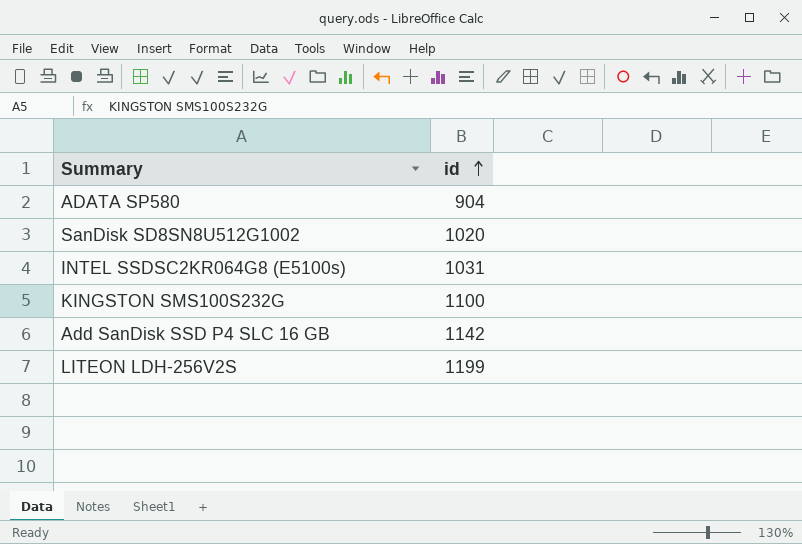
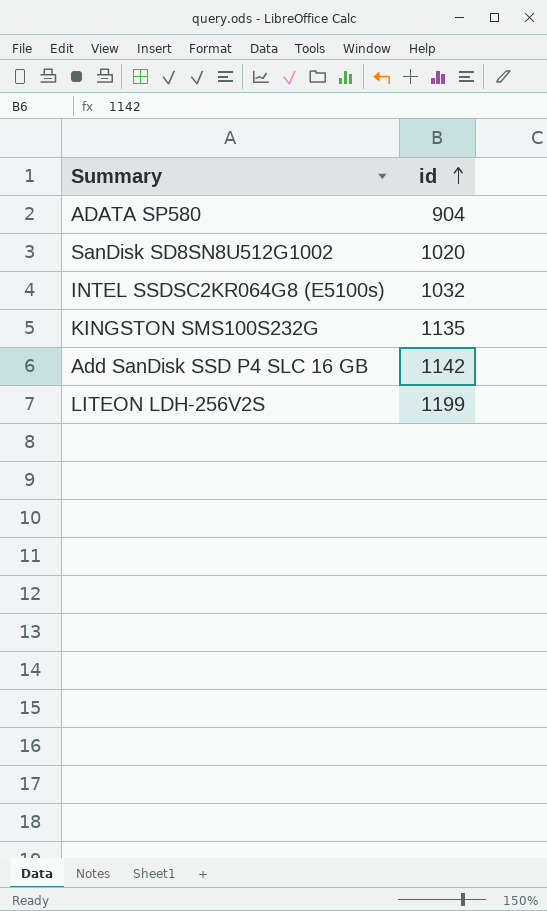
INTEL SSDSC2KR064G8 (E5100s) | id: 1031 -> 1032
KINGSTON SMS100S232G | id: 1100 -> 1135

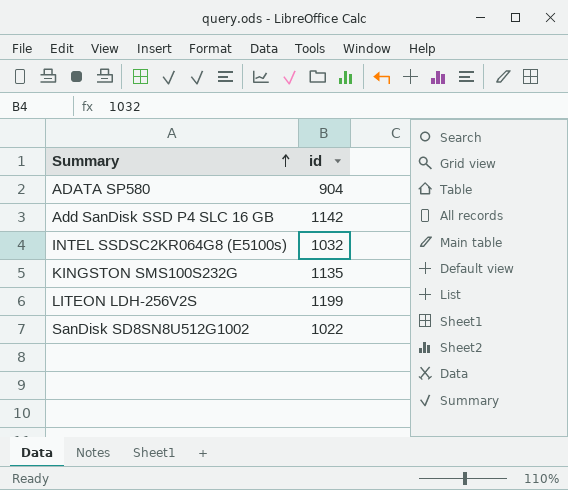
row order: id ascending -> Summary ascending
SanDisk SD8SN8U512G1002 | id: 1020 -> 1022

